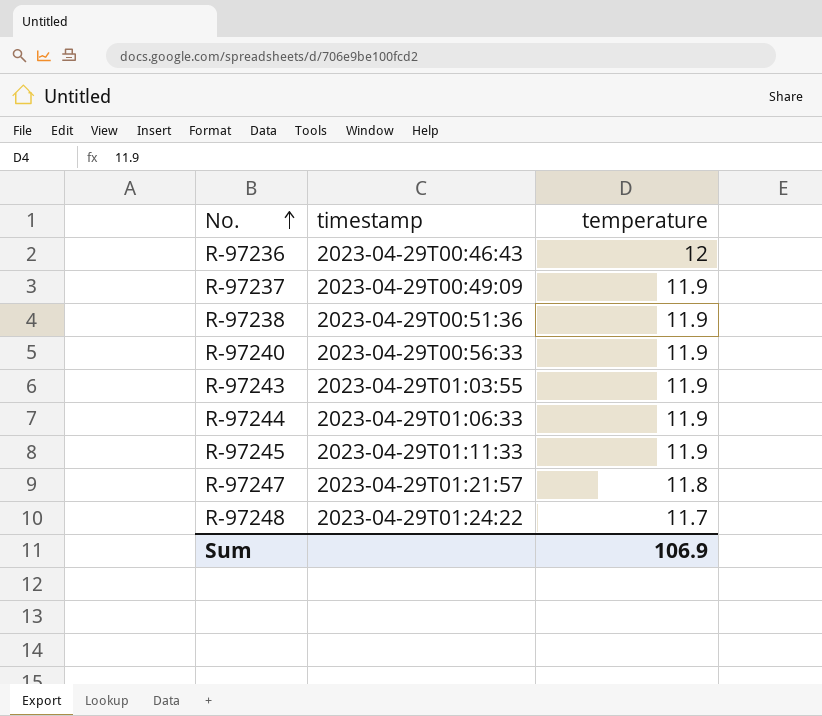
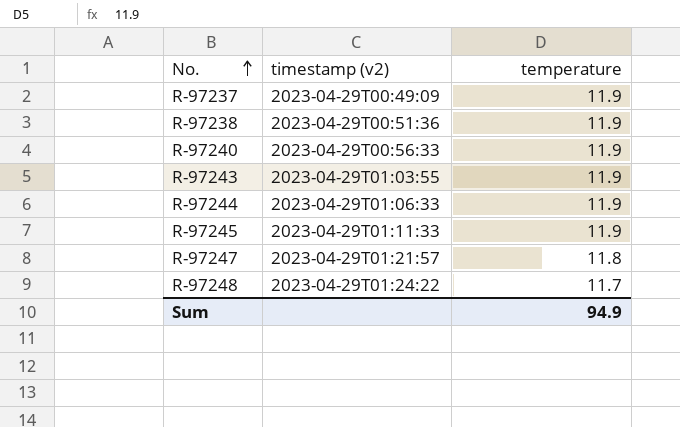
column name: timestamp -> timestamp (v2)
row R-97236: 2023-04-29T00:46:43 | 12 -> none
Sum | temperature: 106.9 -> 94.9

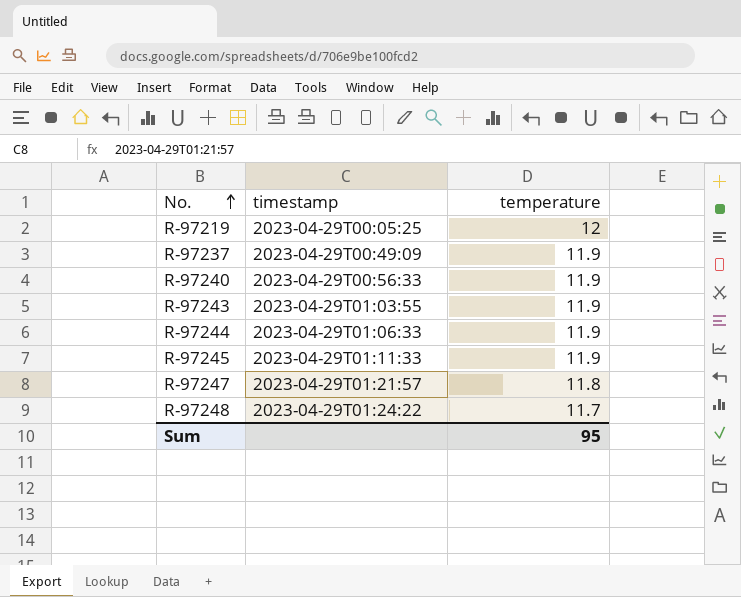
column name: timestamp (v2) -> timestamp
row R-97238: 2023-04-29T00:51:36 | 11.9 -> none
row R-97219: none -> 2023-04-29T00:05:25 | 12
Sum | temperature: 94.9 -> 95

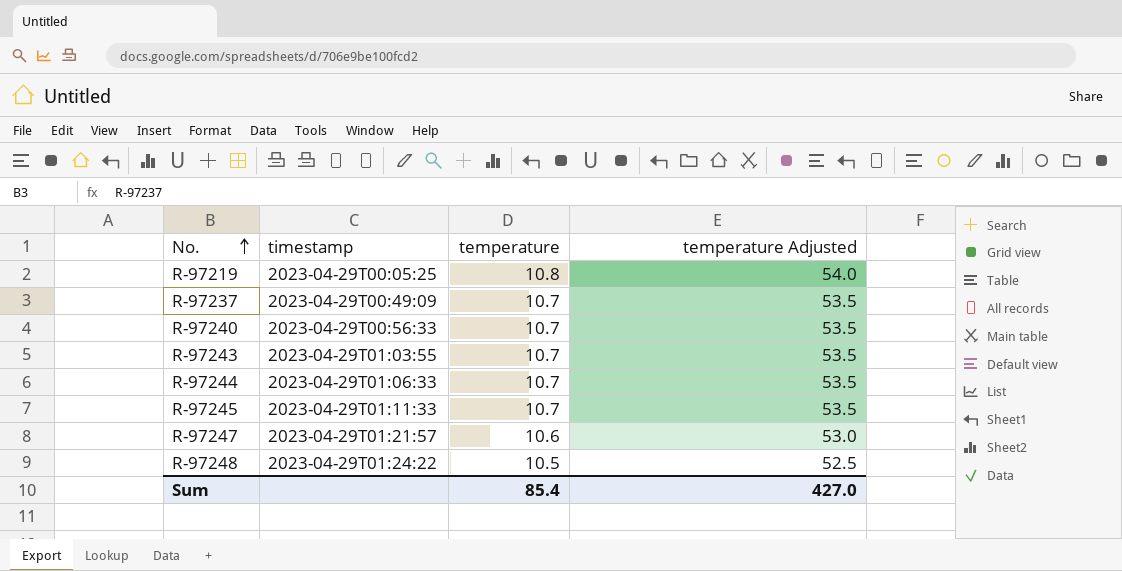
column temperature Adjusted | formula: none -> [temperature] * 5
R-97219 | temperature: 12 -> 10.8
R-97237 | temperature: 11.9 -> 10.7
R-97240 | temperature: 11.9 -> 10.7
R-97243 | temperature: 11.9 -> 10.7
R-97244 | temperature: 11.9 -> 10.7
R-97245 | temperature: 11.9 -> 10.7
R-97247 | temperature: 11.8 -> 10.6
R-97248 | temperature: 11.7 -> 10.5
Sum | temperature: 95 -> 85.4

